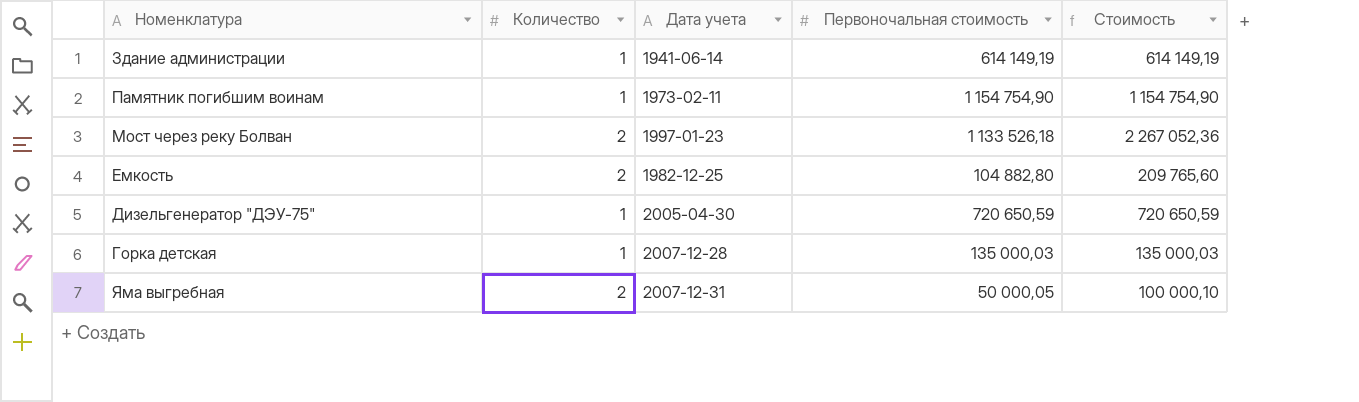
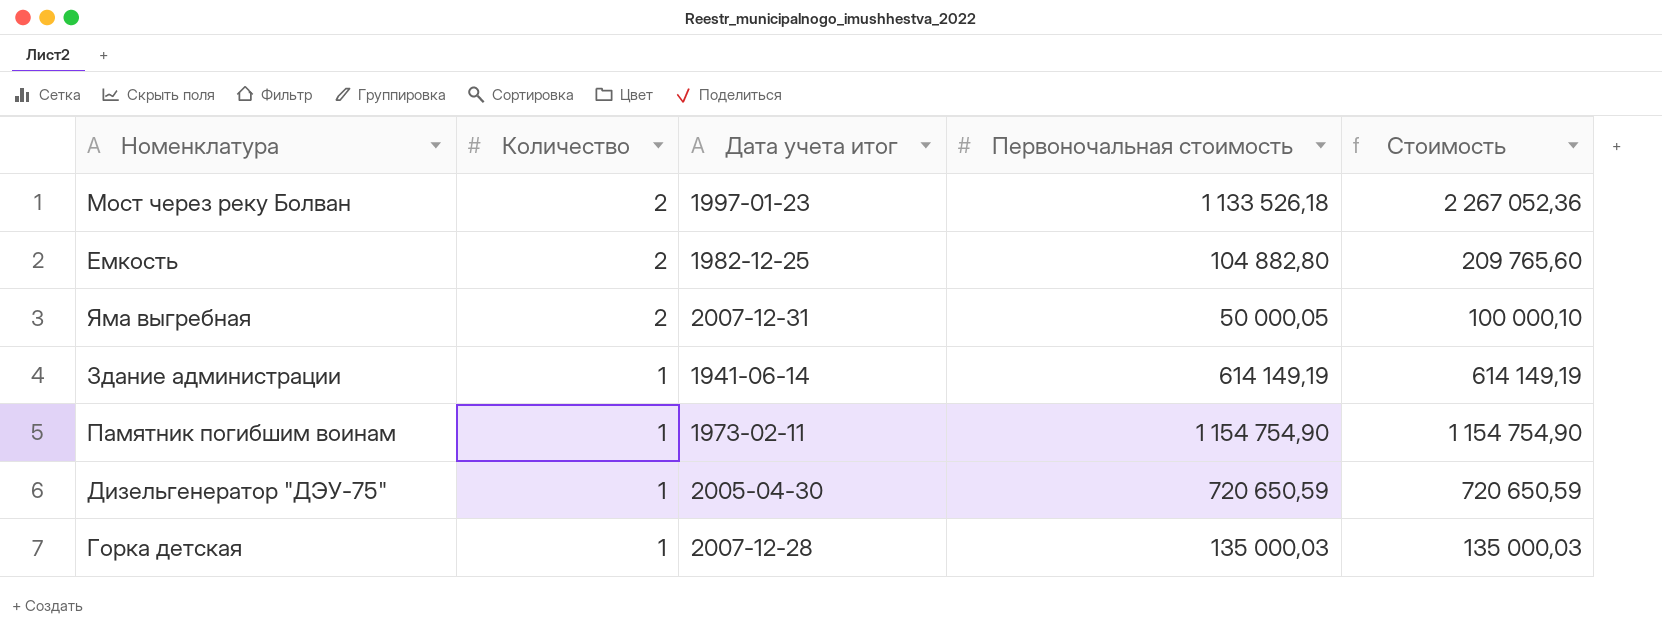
row order: none -> Количество descending
column name: Дата учета -> Дата учета итог

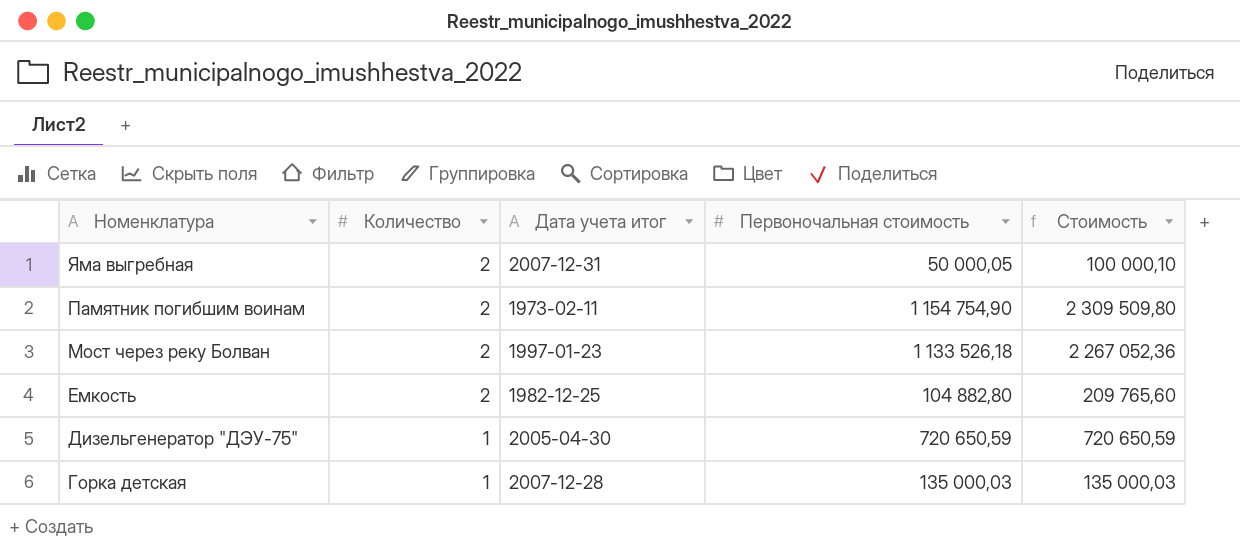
row order: Количество descending -> Номенклатура descending
row Здание администрации: 1 | 1941-06-14 | 614 149,19 | 614 149,19 -> none
Памятник погибшим воинам | Количество: 1 -> 2
Памятник погибшим воинам | Стоимость: 1 154 754,90 -> 2 309 509,80

